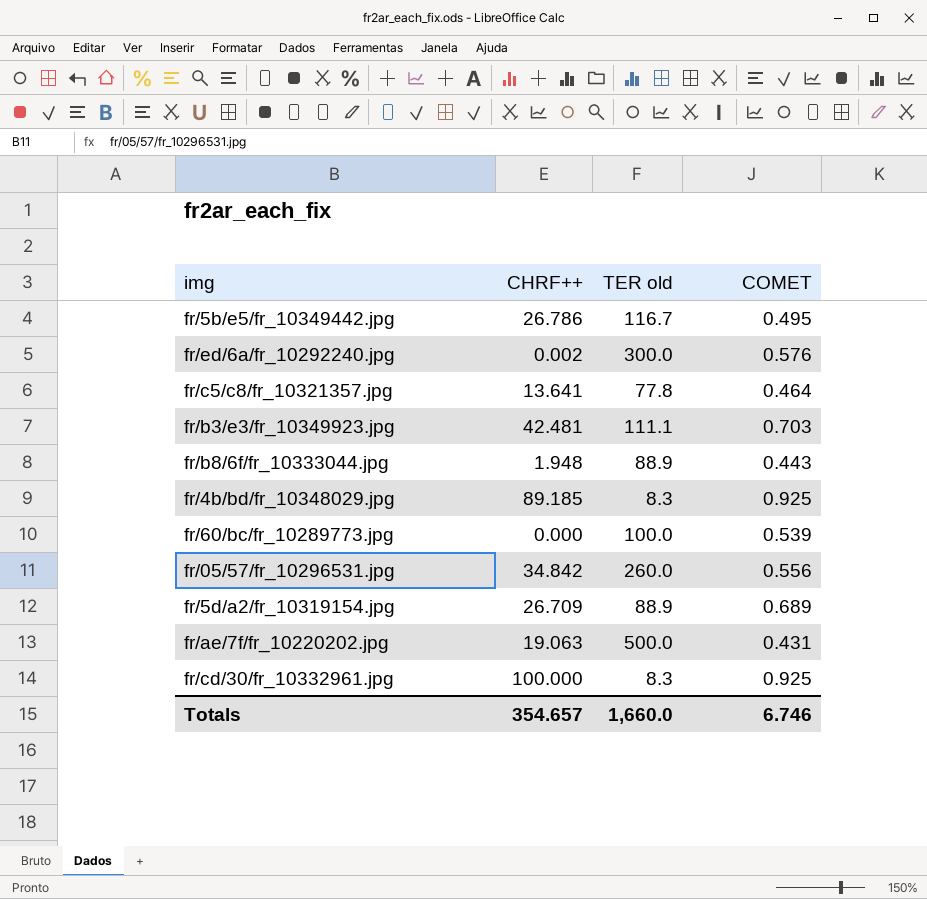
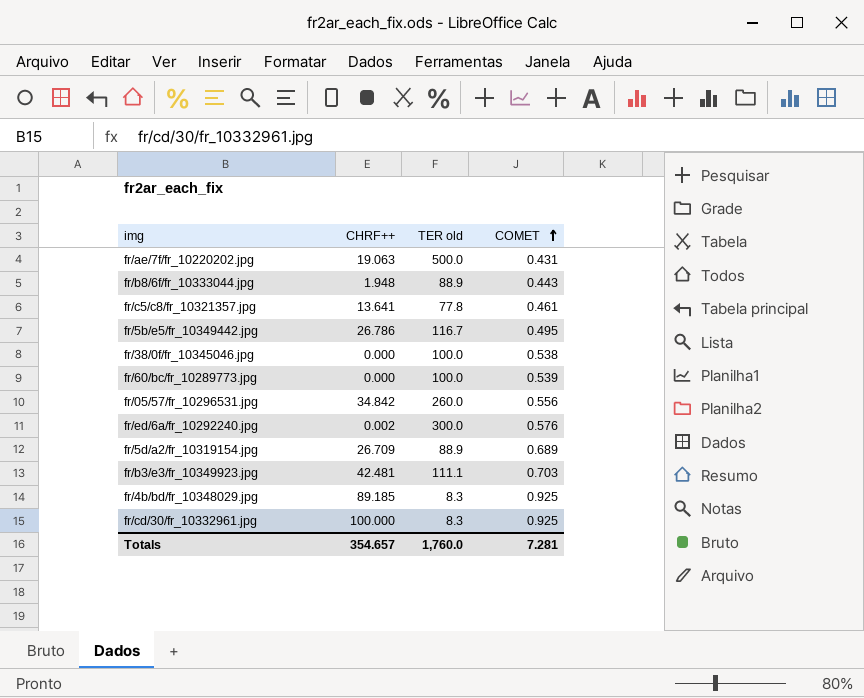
row order: none -> COMET ascending
fr/c5/c8/fr_10321357.jpg | COMET: 0.464 -> 0.461
row fr/38/0f/fr_10345046.jpg: none -> 0.000 | 100.0 | 0.538
Totals | TER old: 1,660.0 -> 1,760.0
Totals | COMET: 6.746 -> 7.281

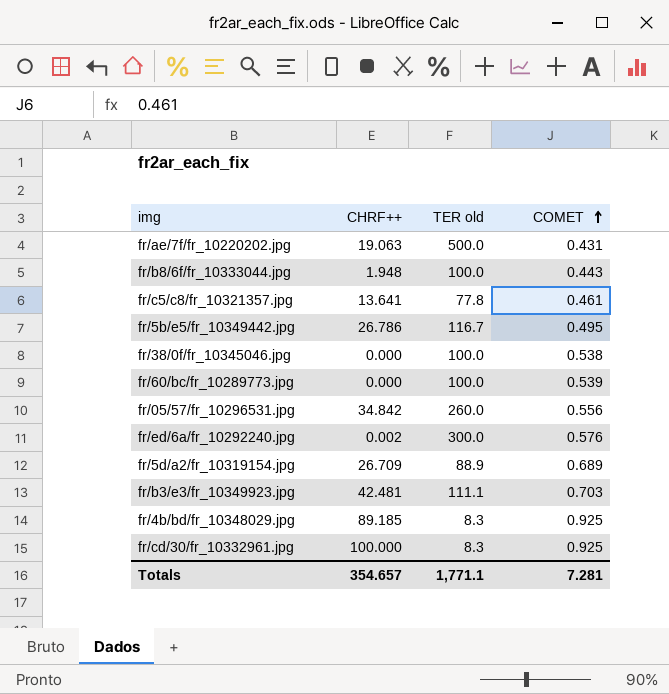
fr/b8/6f/fr_10333044.jpg | TER old: 88.9 -> 100.0
Totals | TER old: 1,760.0 -> 1,771.1

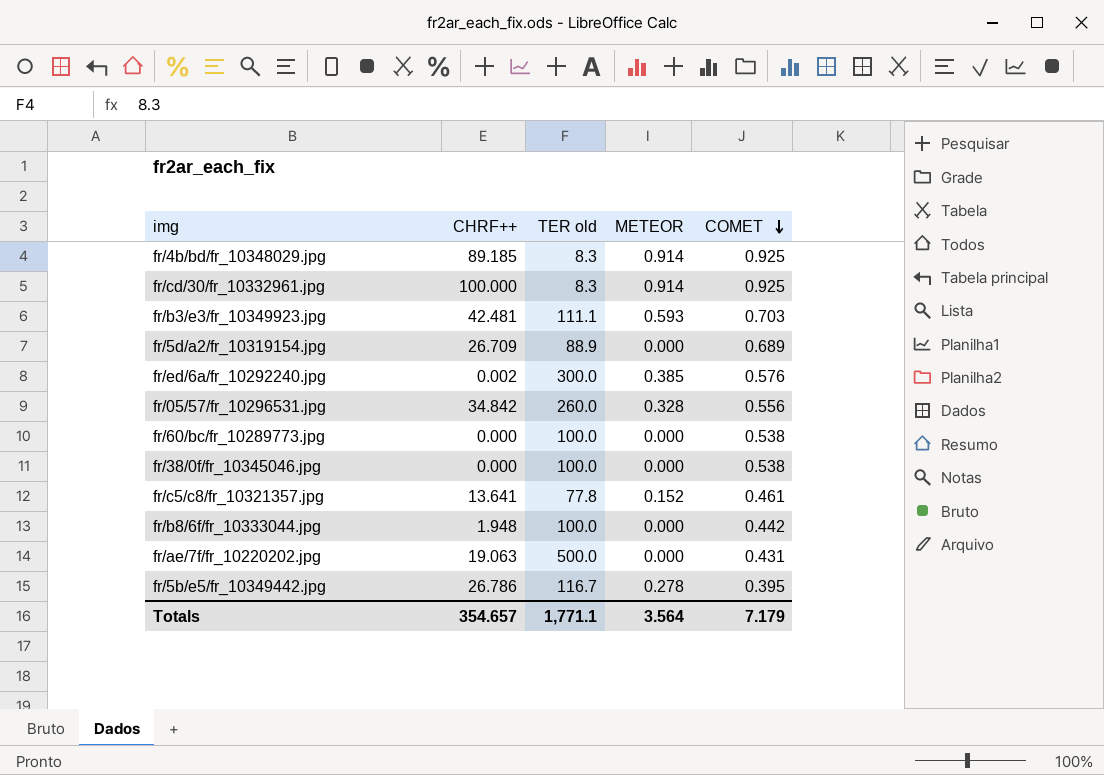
row order: COMET ascending -> COMET descending
column METEOR | position: none -> 4
fr/60/bc/fr_10289773.jpg | COMET: 0.539 -> 0.538
fr/b8/6f/fr_10333044.jpg | COMET: 0.443 -> 0.442
fr/5b/e5/fr_10349442.jpg | COMET: 0.495 -> 0.395
Totals | COMET: 7.281 -> 7.179

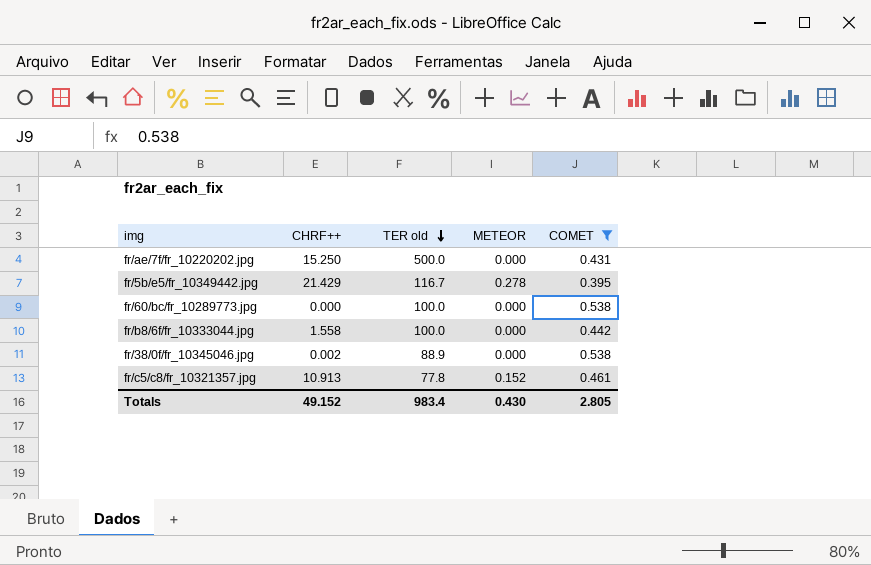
filter: none -> COMET <= 0.538
row order: COMET descending -> TER old descending
fr/ae/7f/fr_10220202.jpg | CHRF++: 19.063 -> 15.250
fr/5b/e5/fr_10349442.jpg | CHRF++: 26.786 -> 21.429
fr/b8/6f/fr_10333044.jpg | CHRF++: 1.948 -> 1.558
fr/38/0f/fr_10345046.jpg | CHRF++: 0.000 -> 0.002
fr/38/0f/fr_10345046.jpg | TER old: 100.0 -> 88.9
fr/c5/c8/fr_10321357.jpg | CHRF++: 13.641 -> 10.913
Totals | CHRF++: 354.657 -> 49.152
Totals | TER old: 1,771.1 -> 983.4
Totals | METEOR: 3.564 -> 0.430
Totals | COMET: 7.179 -> 2.805

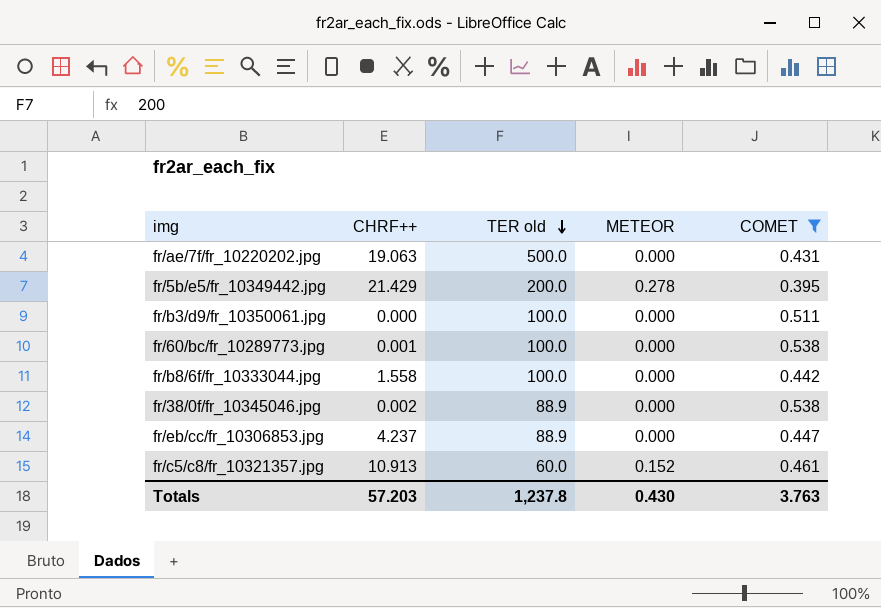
fr/ae/7f/fr_10220202.jpg | CHRF++: 15.250 -> 19.063
fr/5b/e5/fr_10349442.jpg | TER old: 116.7 -> 200.0
row fr/b3/d9/fr_10350061.jpg: none -> 0.000 | 100.0 | 0.000 | 0.511
fr/60/bc/fr_10289773.jpg | CHRF++: 0.000 -> 0.001
row fr/eb/cc/fr_10306853.jpg: none -> 4.237 | 88.9 | 0.000 | 0.447
fr/c5/c8/fr_10321357.jpg | TER old: 77.8 -> 60.0
Totals | CHRF++: 49.152 -> 57.203
Totals | TER old: 983.4 -> 1,237.8
Totals | COMET: 2.805 -> 3.763

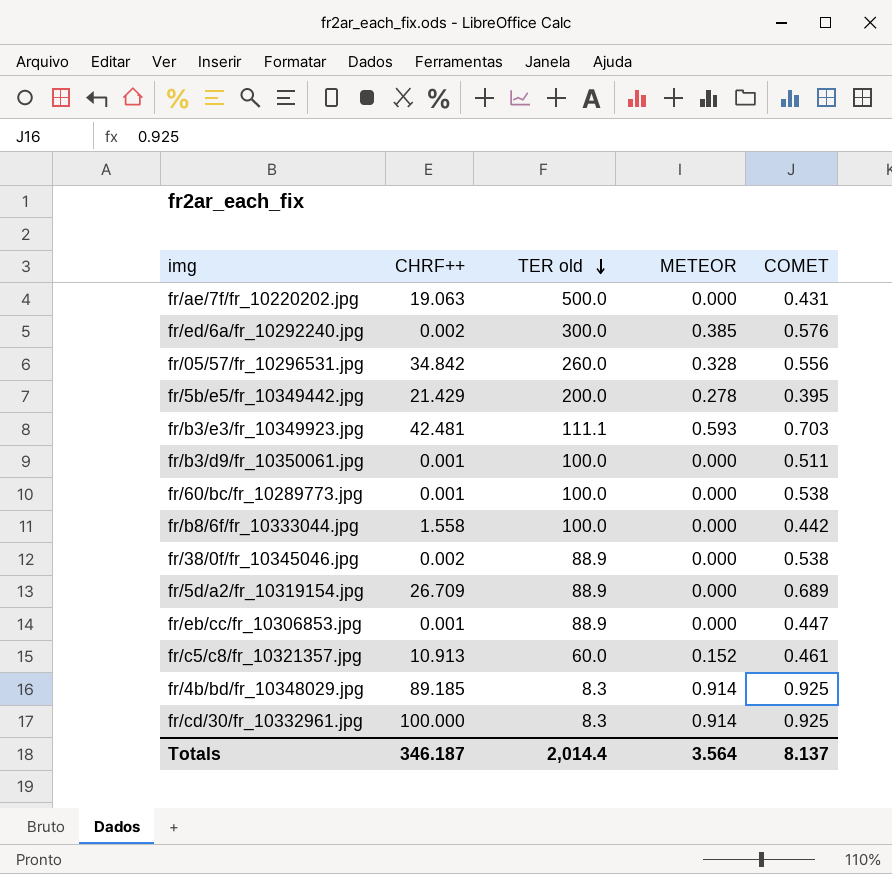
filter: COMET <= 0.538 -> none
fr/b3/d9/fr_10350061.jpg | CHRF++: 0.000 -> 0.001
fr/eb/cc/fr_10306853.jpg | CHRF++: 4.237 -> 0.001
Totals | CHRF++: 57.203 -> 346.187
Totals | TER old: 1,237.8 -> 2,014.4
Totals | METEOR: 0.430 -> 3.564
Totals | COMET: 3.763 -> 8.137

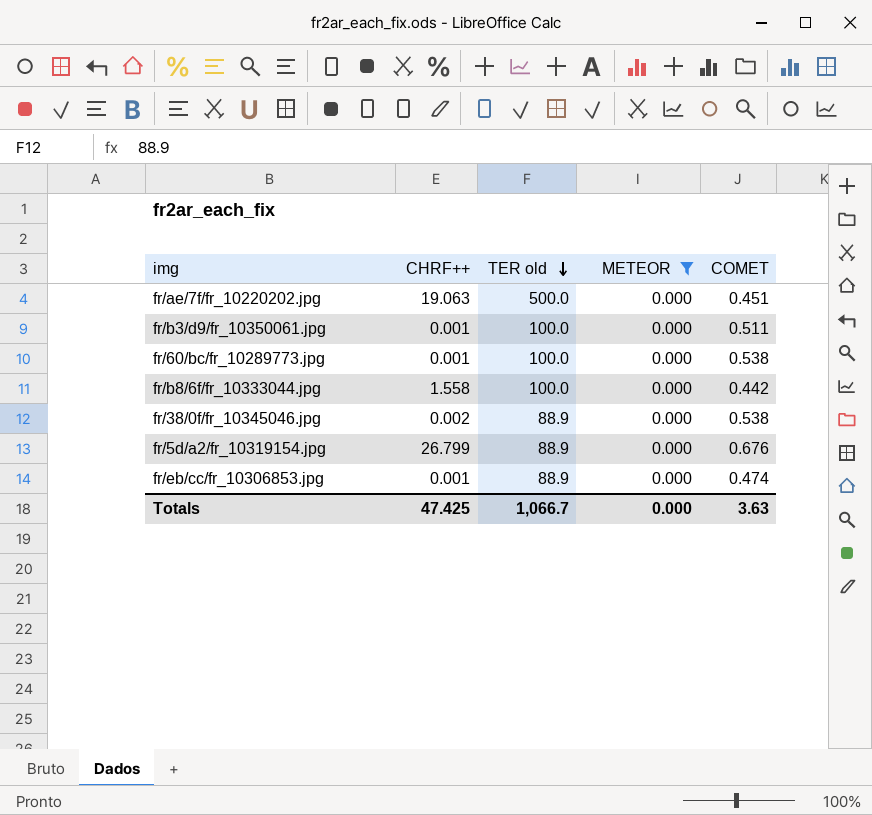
filter: none -> METEOR = 0.000
fr/ae/7f/fr_10220202.jpg | COMET: 0.431 -> 0.451
fr/5d/a2/fr_10319154.jpg | CHRF++: 26.709 -> 26.799
fr/5d/a2/fr_10319154.jpg | COMET: 0.689 -> 0.676
fr/eb/cc/fr_10306853.jpg | COMET: 0.447 -> 0.474
Totals | CHRF++: 346.187 -> 47.425
Totals | TER old: 2,014.4 -> 1,066.7
Totals | METEOR: 3.564 -> 0.000
Totals | COMET: 8.137 -> 3.63

